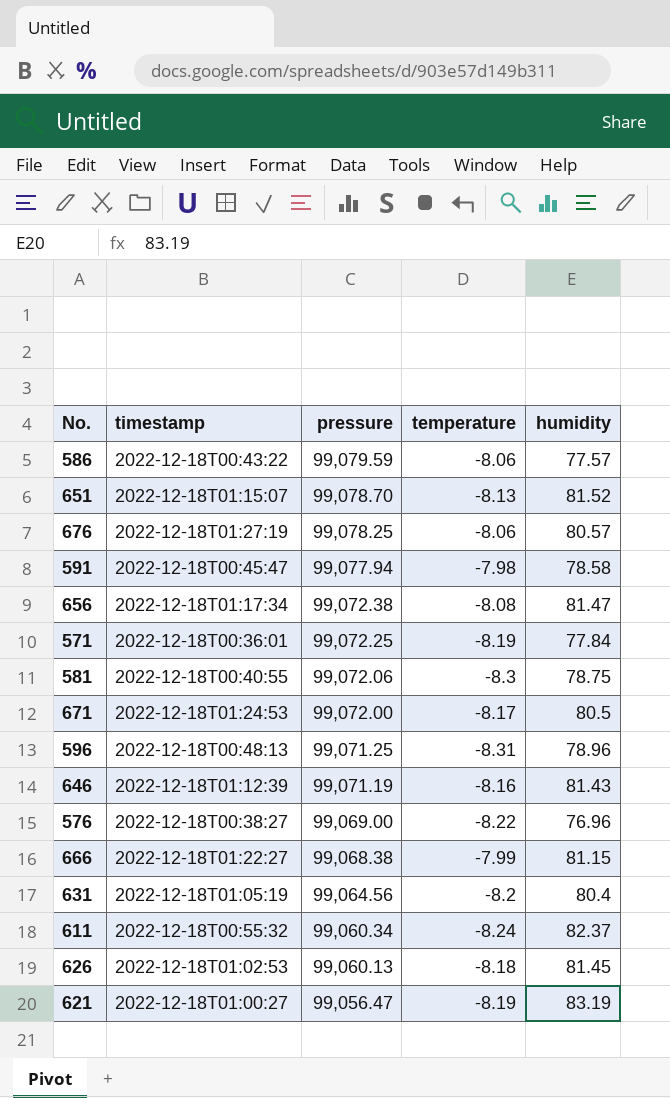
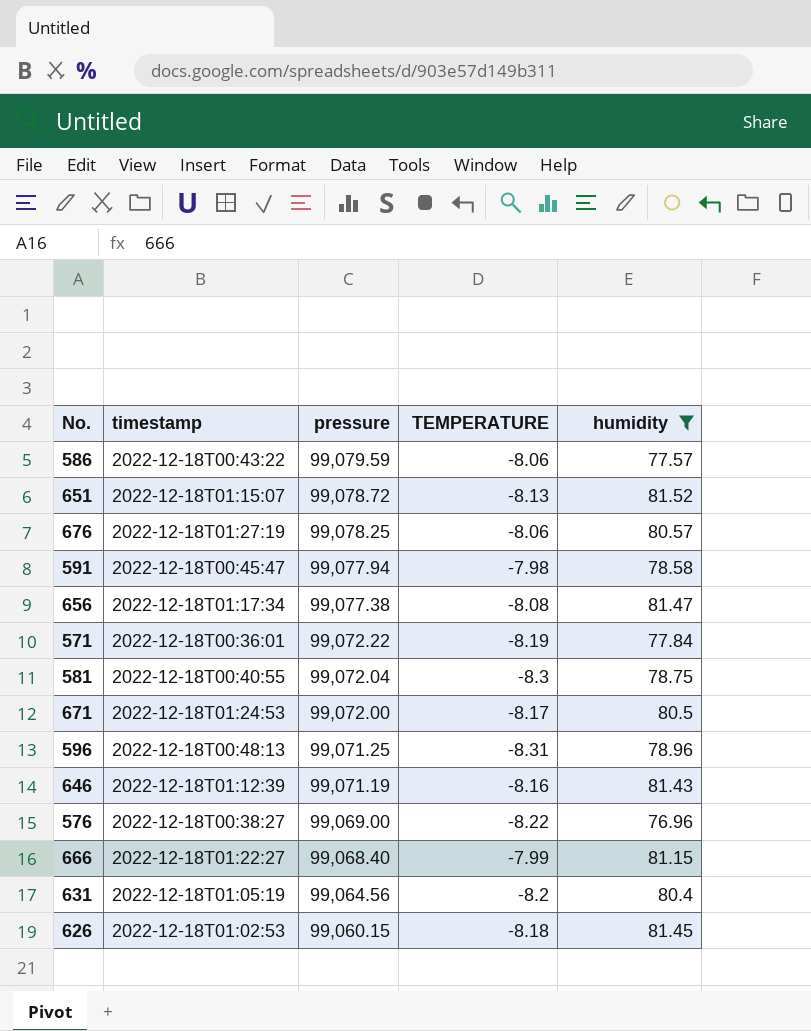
filter: none -> humidity <= 81.52
column name: temperature -> TEMPERATURE
651 | pressure: 99,078.70 -> 99,078.72
656 | pressure: 99,072.38 -> 99,077.38
571 | pressure: 99,072.25 -> 99,072.22
581 | pressure: 99,072.06 -> 99,072.04
666 | pressure: 99,068.38 -> 99,068.40
626 | pressure: 99,060.13 -> 99,060.15

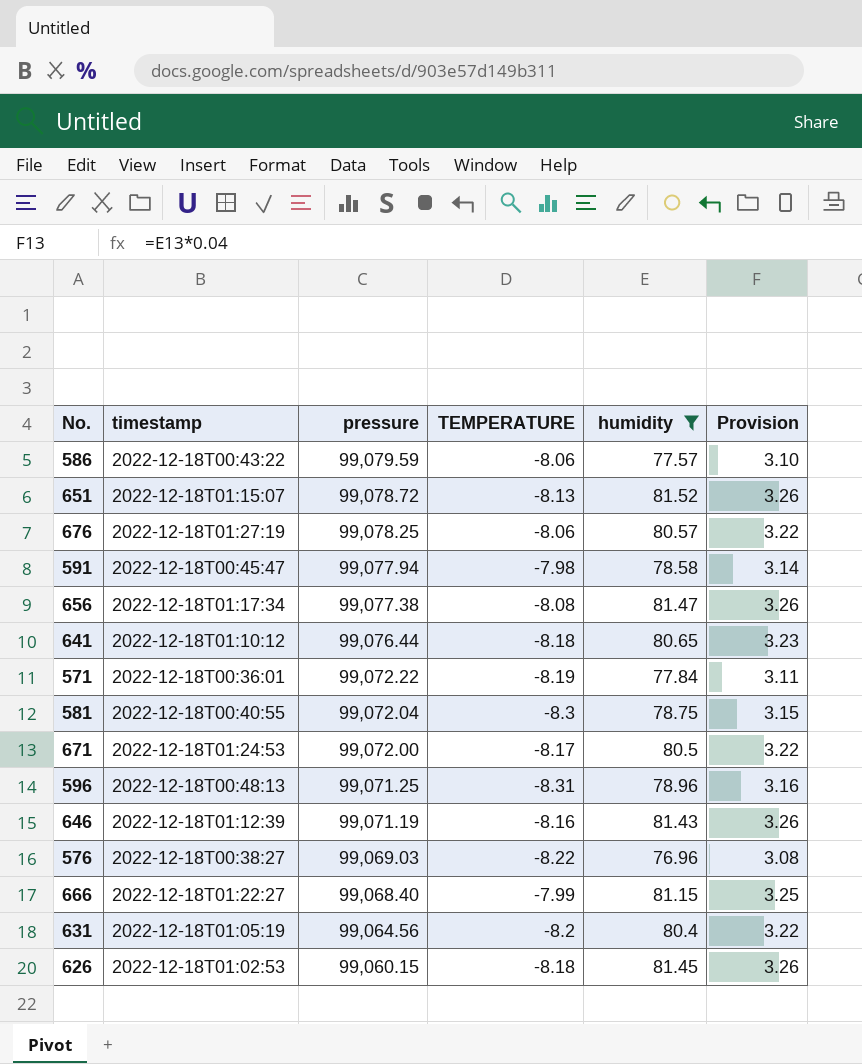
column Provision | formula: none -> [humidity] * 0.04
row 641: none -> 2022-12-18T01:10:12 | 99,076.44 | -8.18 | 80.65 | 3.23
576 | pressure: 99,069.00 -> 99,069.03

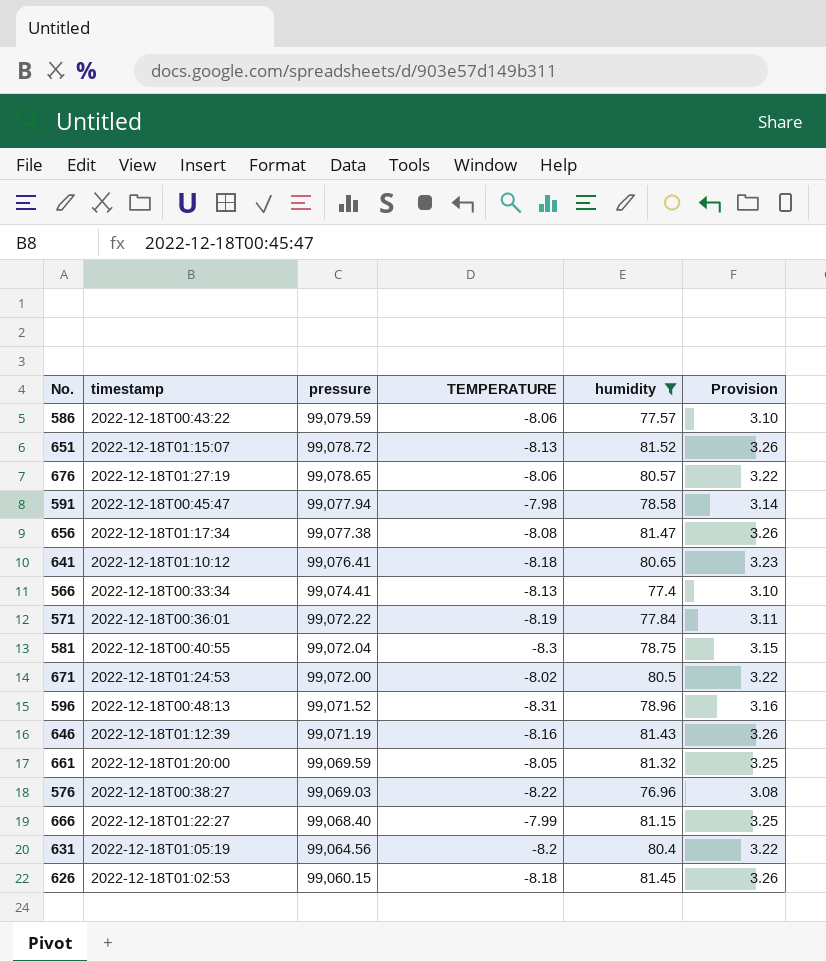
676 | pressure: 99,078.25 -> 99,078.65
641 | pressure: 99,076.44 -> 99,076.41
row 566: none -> 2022-12-18T00:33:34 | 99,074.41 | -8.13 | 77.4 | 3.10
671 | TEMPERATURE: -8.17 -> -8.02
596 | pressure: 99,071.25 -> 99,071.52
row 661: none -> 2022-12-18T01:20:00 | 99,069.59 | -8.05 | 81.32 | 3.25

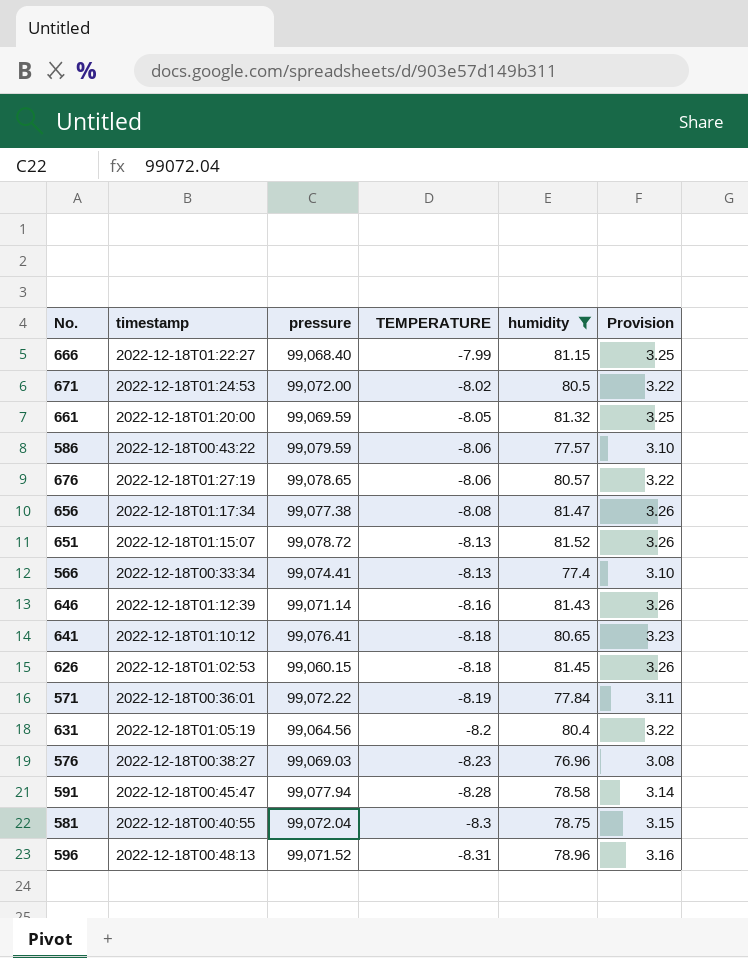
row order: pressure descending -> TEMPERATURE descending
646 | pressure: 99,071.19 -> 99,071.14
576 | TEMPERATURE: -8.22 -> -8.23
591 | TEMPERATURE: -7.98 -> -8.28

